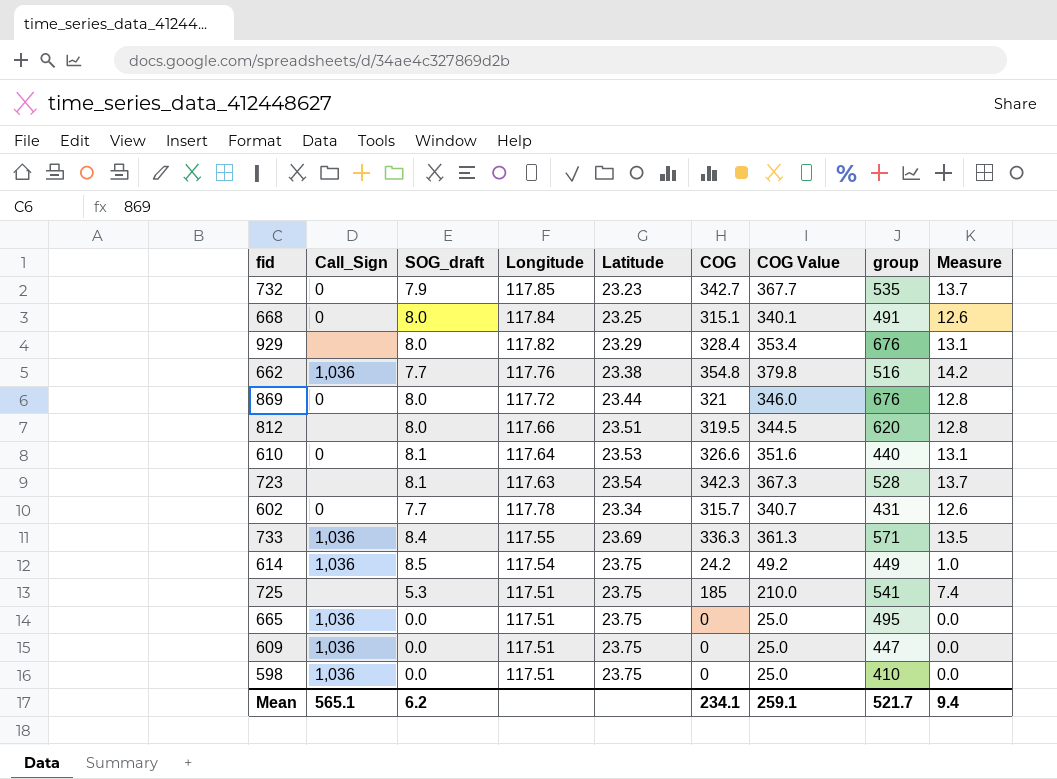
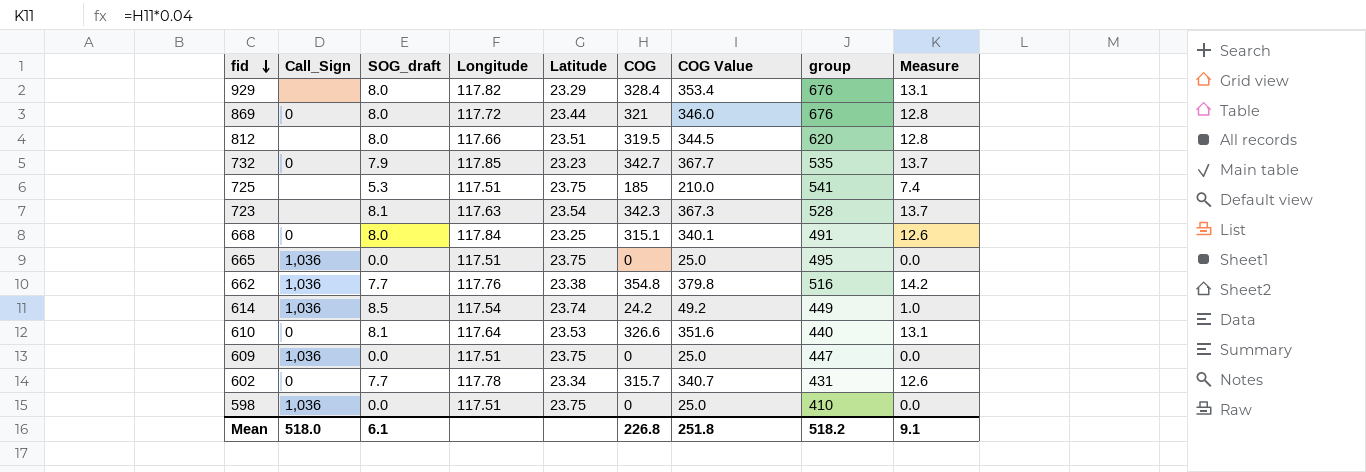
row order: none -> fid descending
row 733: 1,036 | 8.4 | 117.55 | 23.69 | 336.3 | 361.3 | 571 | 13.5 -> none
614 | Latitude: 23.75 -> 23.74
Mean | Call_Sign: 565.1 -> 518.0
Mean | SOG_draft: 6.2 -> 6.1
Mean | COG: 234.1 -> 226.8
Mean | COG Value: 259.1 -> 251.8
Mean | group: 521.7 -> 518.2
Mean | Measure: 9.4 -> 9.1

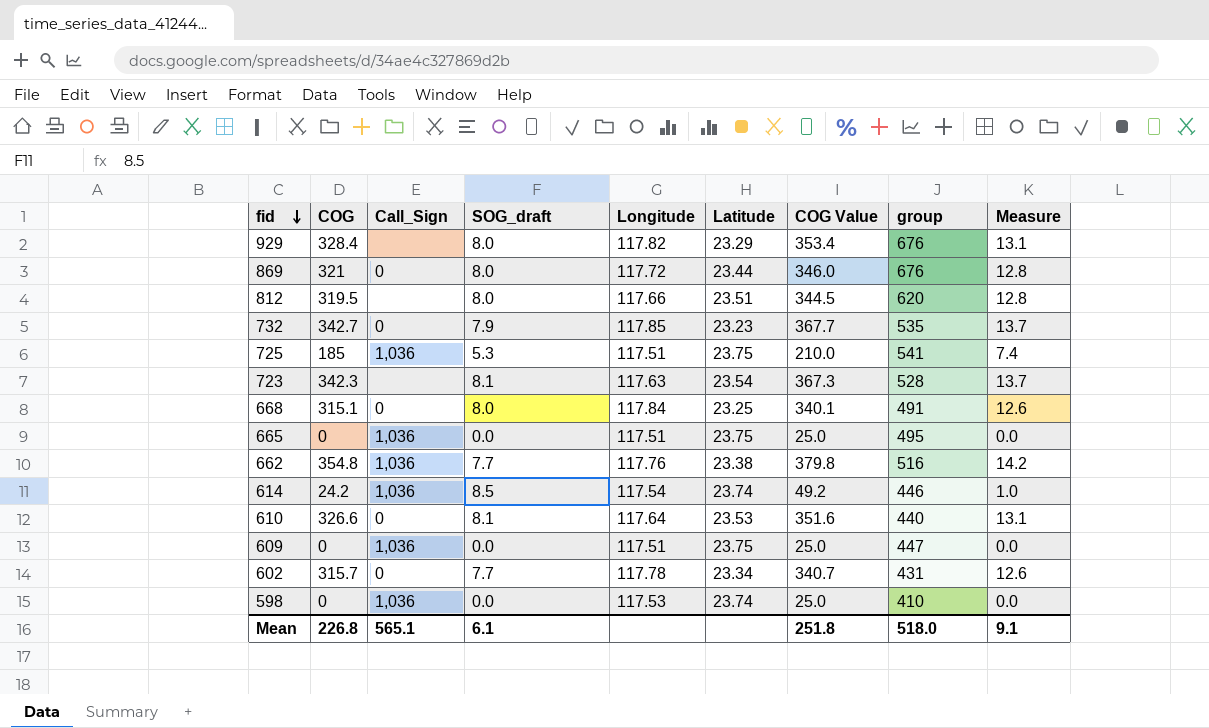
column COG | position: 6 -> 2
725 | Call_Sign: none -> 1,036
614 | group: 449 -> 446
598 | Longitude: 117.51 -> 117.53
598 | Latitude: 23.75 -> 23.74
Mean | Call_Sign: 518.0 -> 565.1
Mean | group: 518.2 -> 518.0

